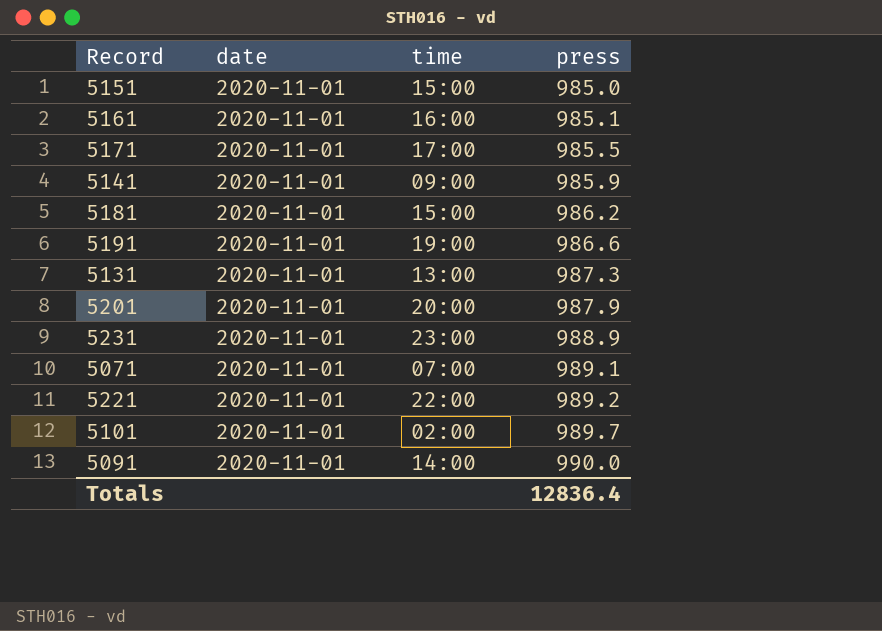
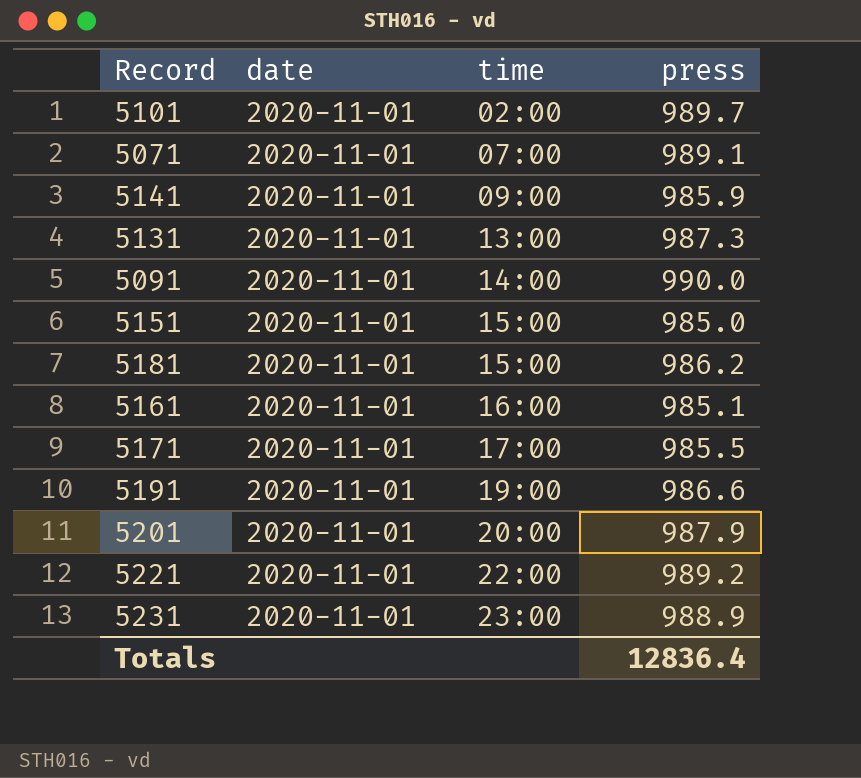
row order: press ascending -> time ascending

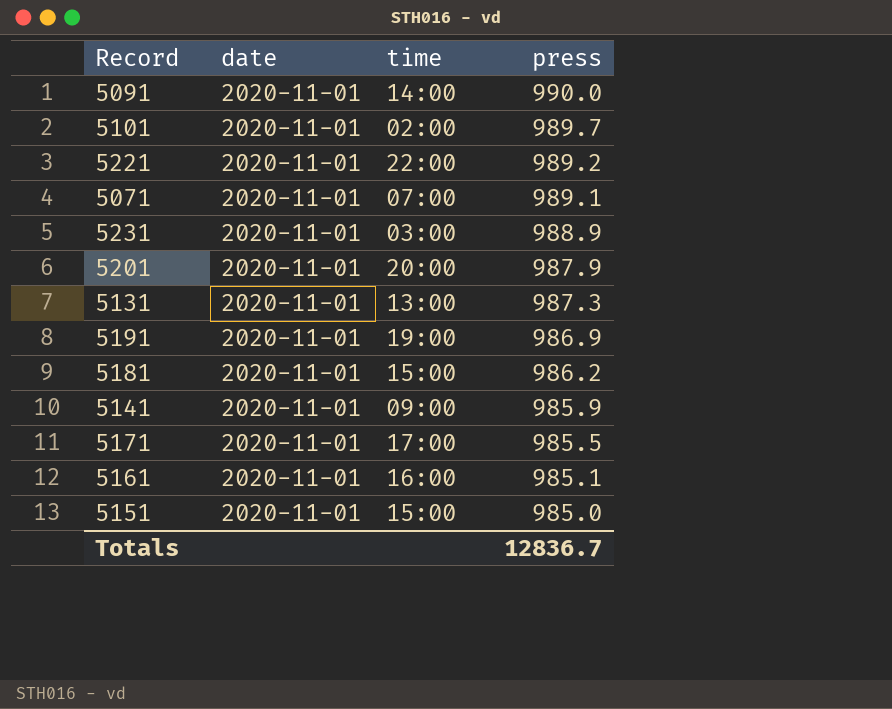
row order: time ascending -> press descending
5231 | time: 23:00 -> 03:00
5191 | press: 986.6 -> 986.9
Totals | press: 12836.4 -> 12836.7

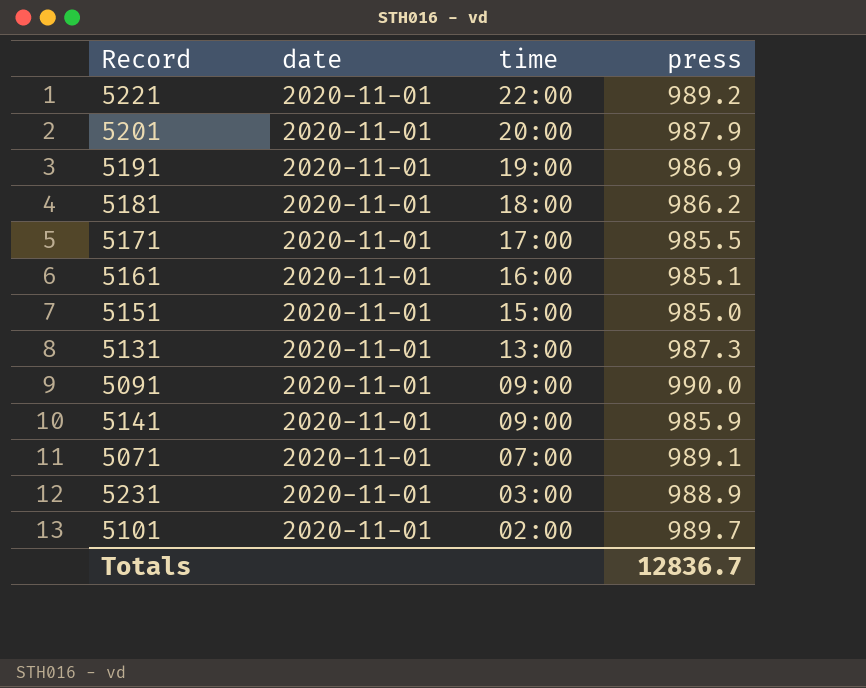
row order: press descending -> time descending
5181 | time: 15:00 -> 18:00
5091 | time: 14:00 -> 09:00

